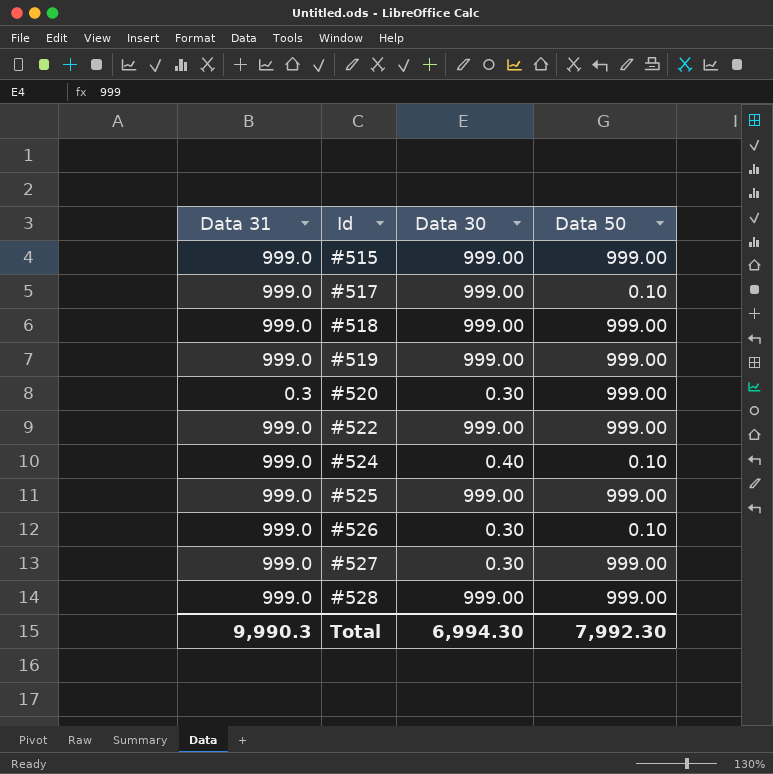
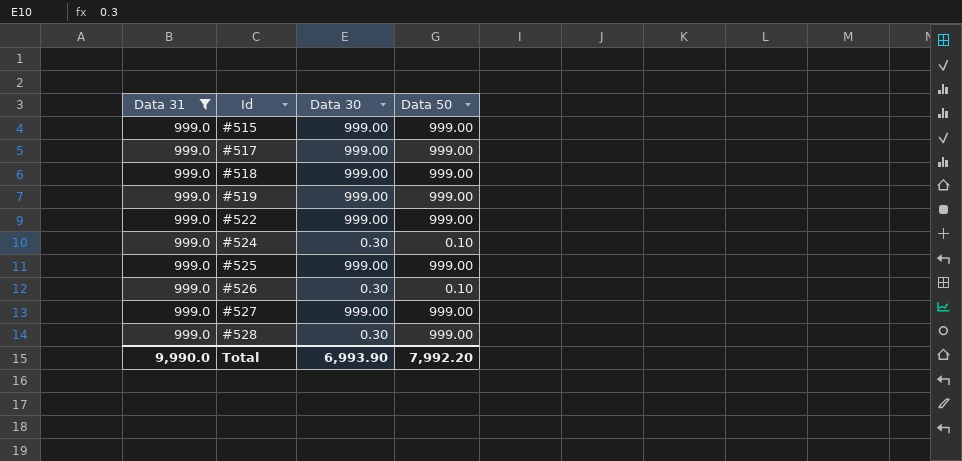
filter: none -> Data 31 = 999.0
#517 | Data 50: 0.10 -> 999.00
#524 | Data 30: 0.40 -> 0.30
#527 | Data 30: 0.30 -> 999.00
#528 | Data 30: 999.00 -> 0.30
Total | Data 31: 9,990.3 -> 9,990.0
Total | Data 30: 6,994.30 -> 6,993.90
Total | Data 50: 7,992.30 -> 7,992.20

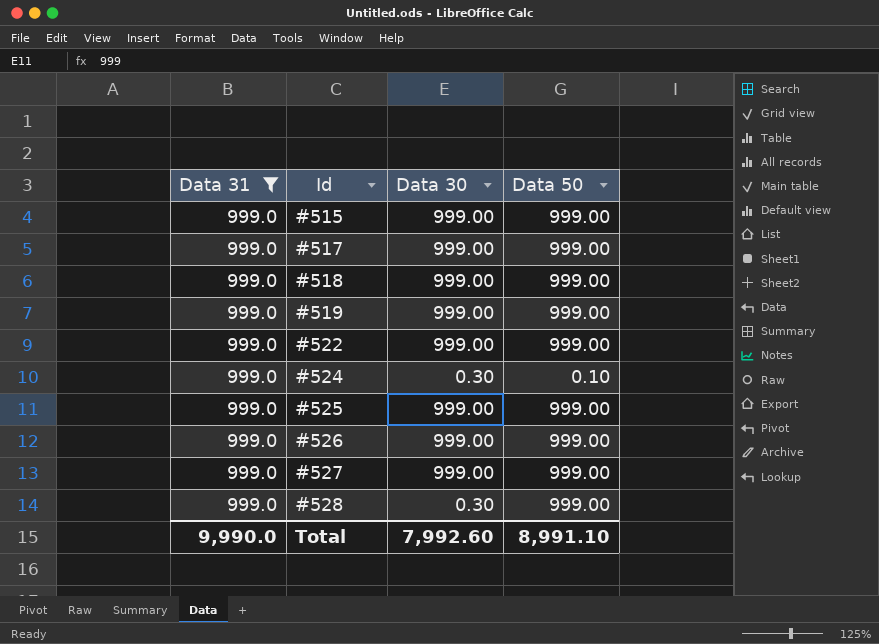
#526 | Data 30: 0.30 -> 999.00
#526 | Data 50: 0.10 -> 999.00
Total | Data 30: 6,993.90 -> 7,992.60
Total | Data 50: 7,992.20 -> 8,991.10

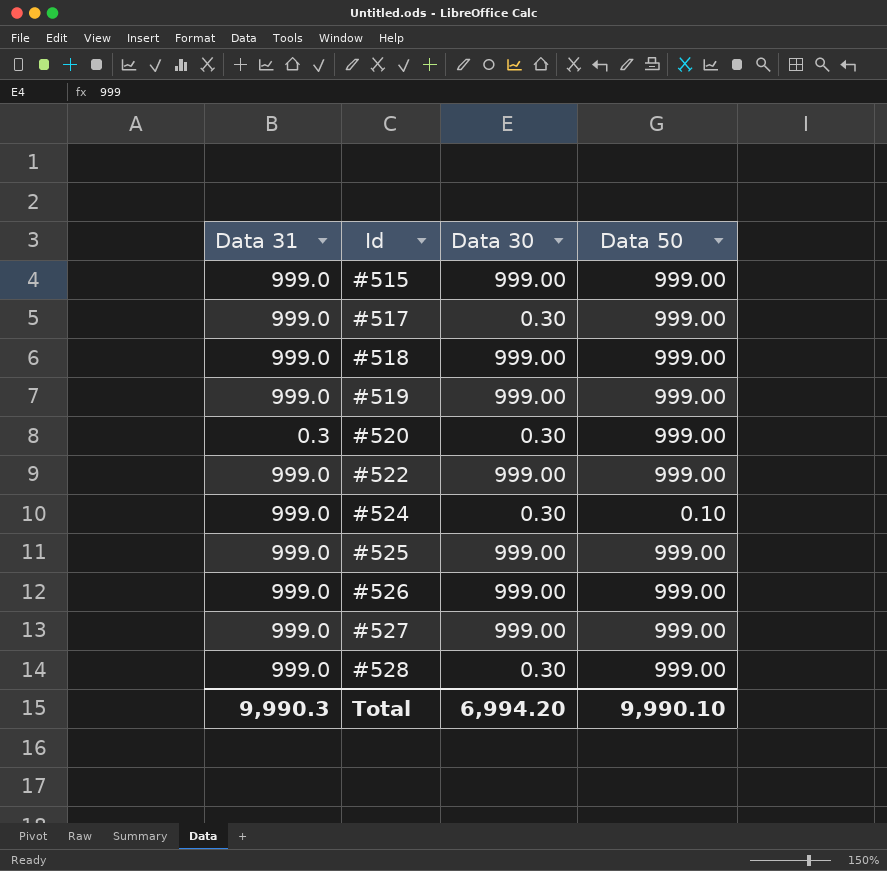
filter: Data 31 = 999.0 -> none
#517 | Data 30: 999.00 -> 0.30
Total | Data 31: 9,990.0 -> 9,990.3
Total | Data 30: 7,992.60 -> 6,994.20
Total | Data 50: 8,991.10 -> 9,990.10

